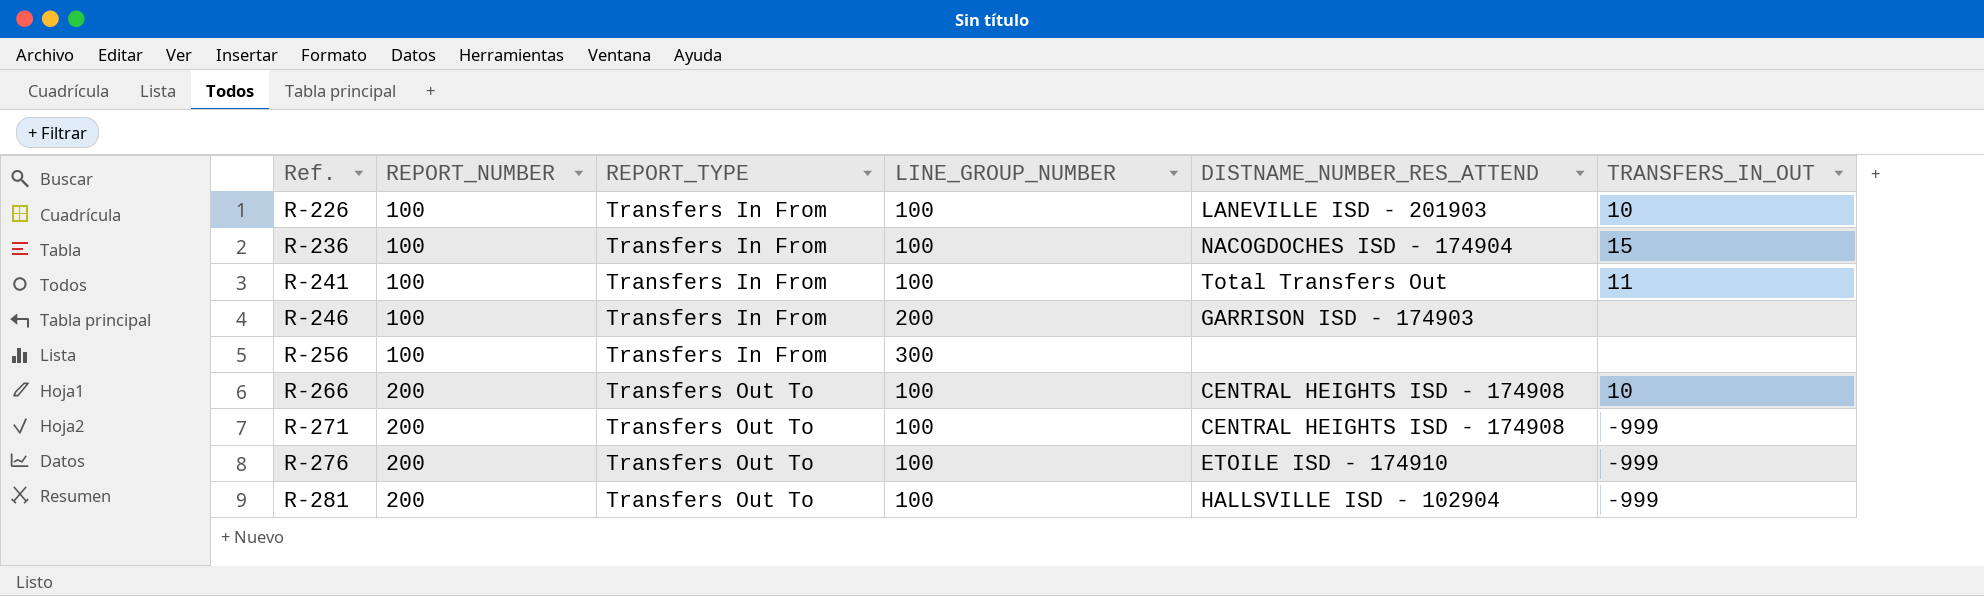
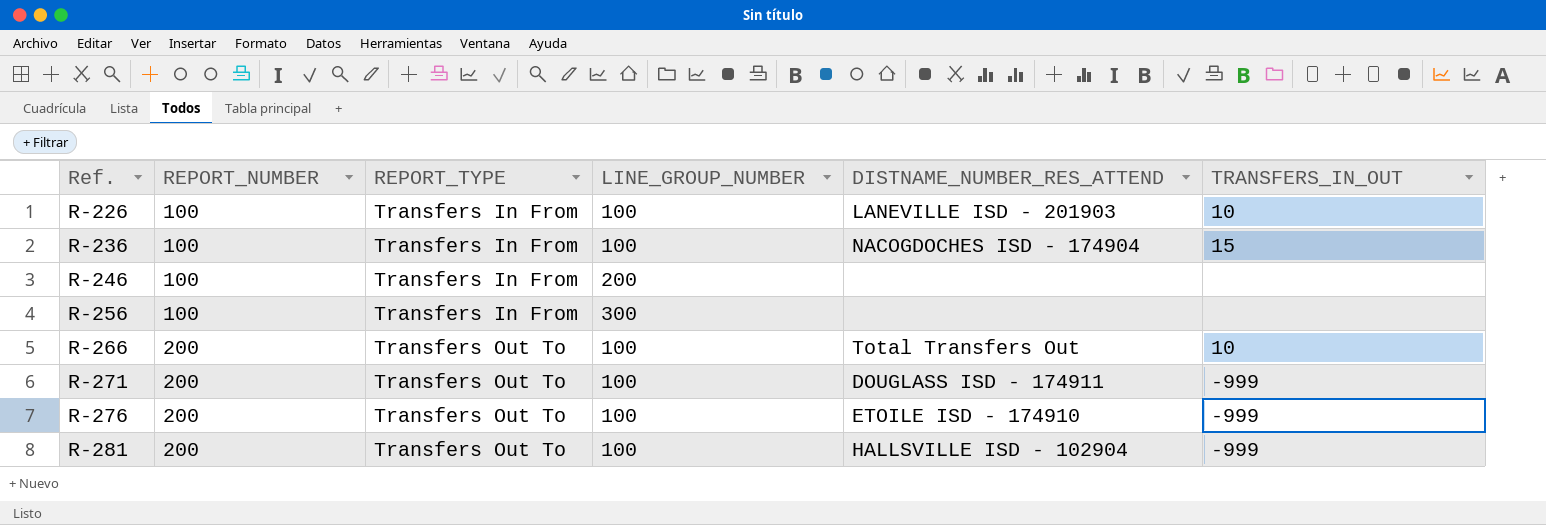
row R-241: 100 | Transfers In From | 100 | Total Transfers Out | 11 -> none
R-246 | DISTNAME_NUMBER_RES_ATTEND: GARRISON ISD - 174903 -> none
R-266 | DISTNAME_NUMBER_RES_ATTEND: CENTRAL HEIGHTS ISD - 174908 -> Total Transfers Out
R-271 | DISTNAME_NUMBER_RES_ATTEND: CENTRAL HEIGHTS ISD - 174908 -> DOUGLASS ISD - 174911

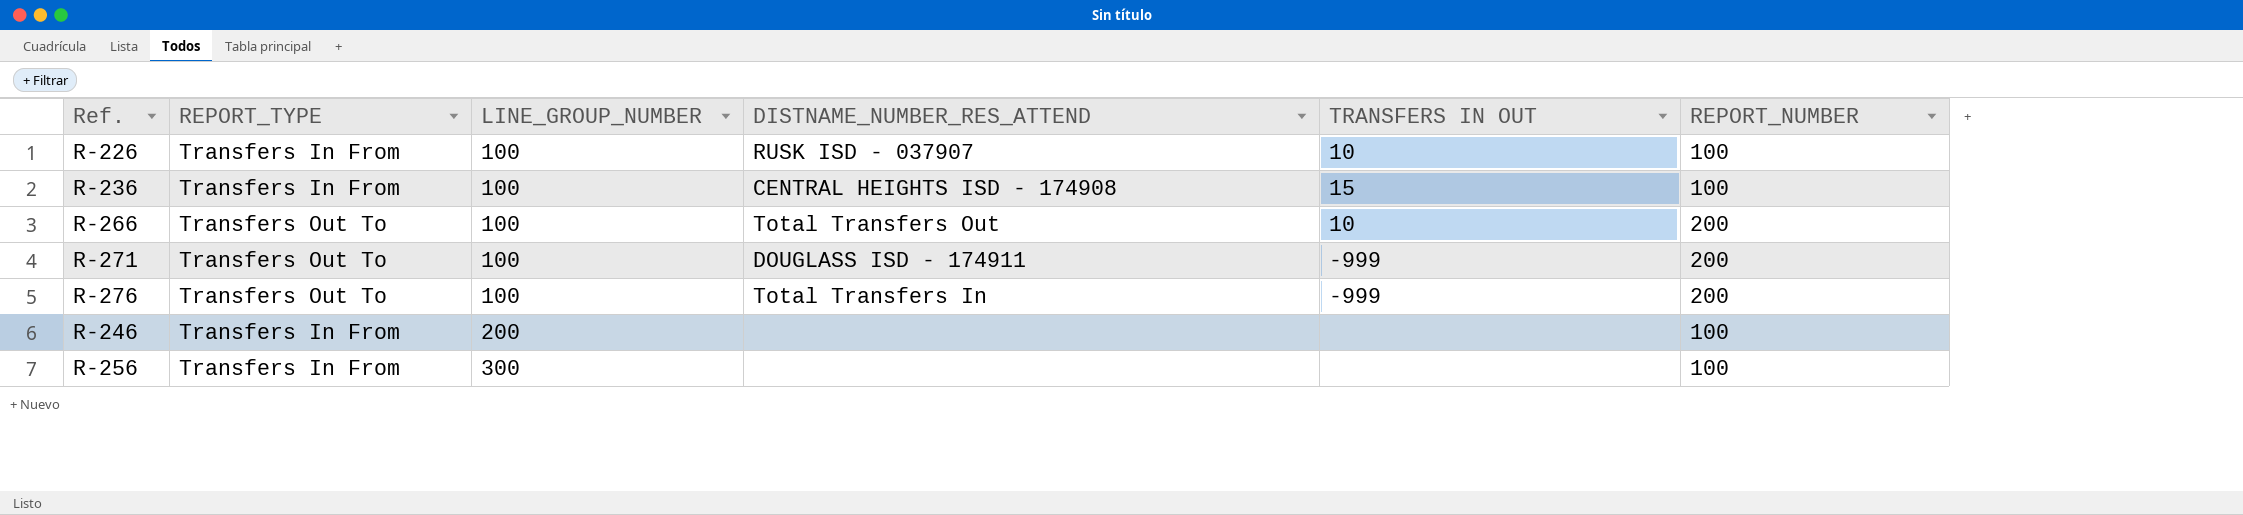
row order: Ref. ascending -> LINE_GROUP_NUMBER ascending
column name: TRANSFERS_IN_OUT -> TRANSFERS IN OUT
column REPORT_NUMBER | position: 2 -> 6
row R-281: 200 | Transfers Out To | 100 | HALLSVILLE ISD - 102904 | -999 -> none
R-226 | DISTNAME_NUMBER_RES_ATTEND: LANEVILLE ISD - 201903 -> RUSK ISD - 037907
R-236 | DISTNAME_NUMBER_RES_ATTEND: NACOGDOCHES ISD - 174904 -> CENTRAL HEIGHTS ISD - 174908
R-276 | DISTNAME_NUMBER_RES_ATTEND: ETOILE ISD - 174910 -> Total Transfers In

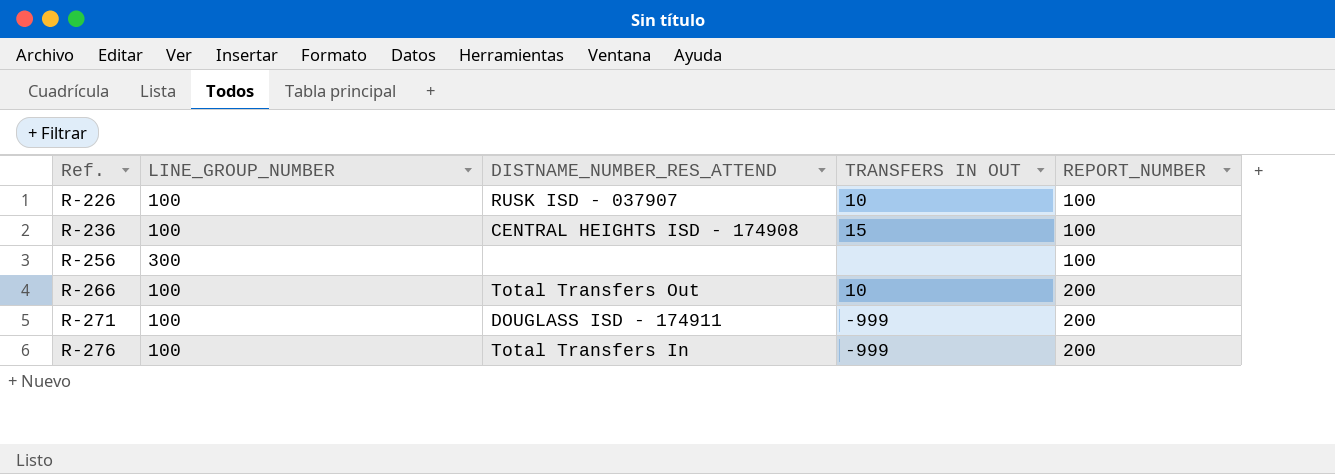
row order: LINE_GROUP_NUMBER ascending -> Ref. ascending
column REPORT_TYPE | position: 2 -> none
row R-246: Transfers In From | 200 | none | none | 100 -> none

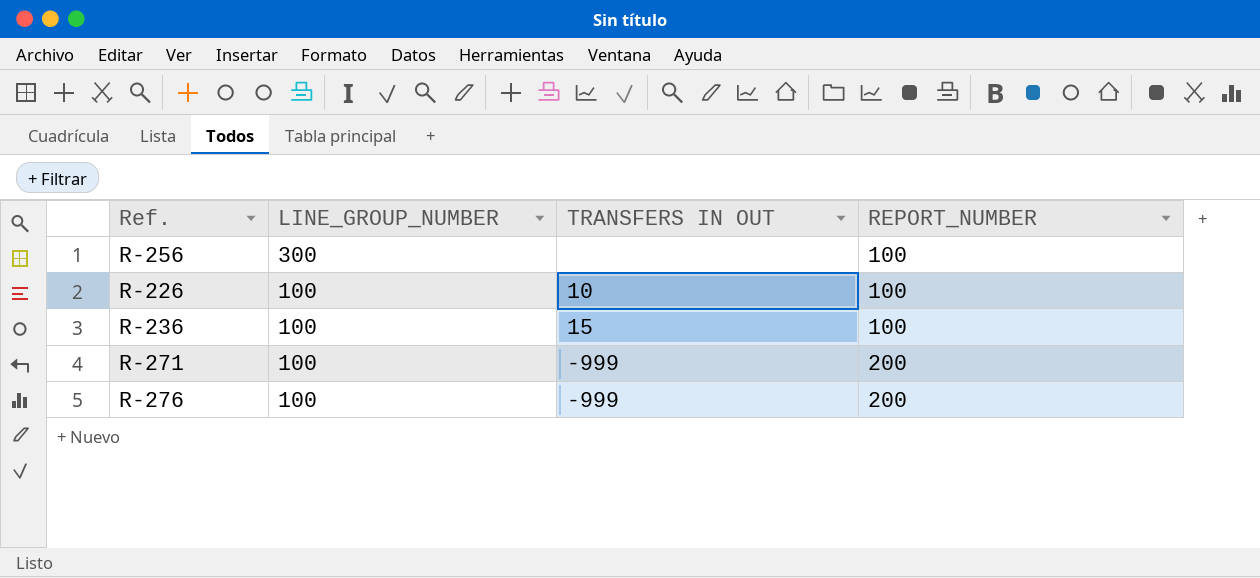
row order: Ref. ascending -> LINE_GROUP_NUMBER descending
column DISTNAME_NUMBER_RES_ATTEND | position: 3 -> none
row R-266: 100 | Total Transfers Out | 10 | 200 -> none

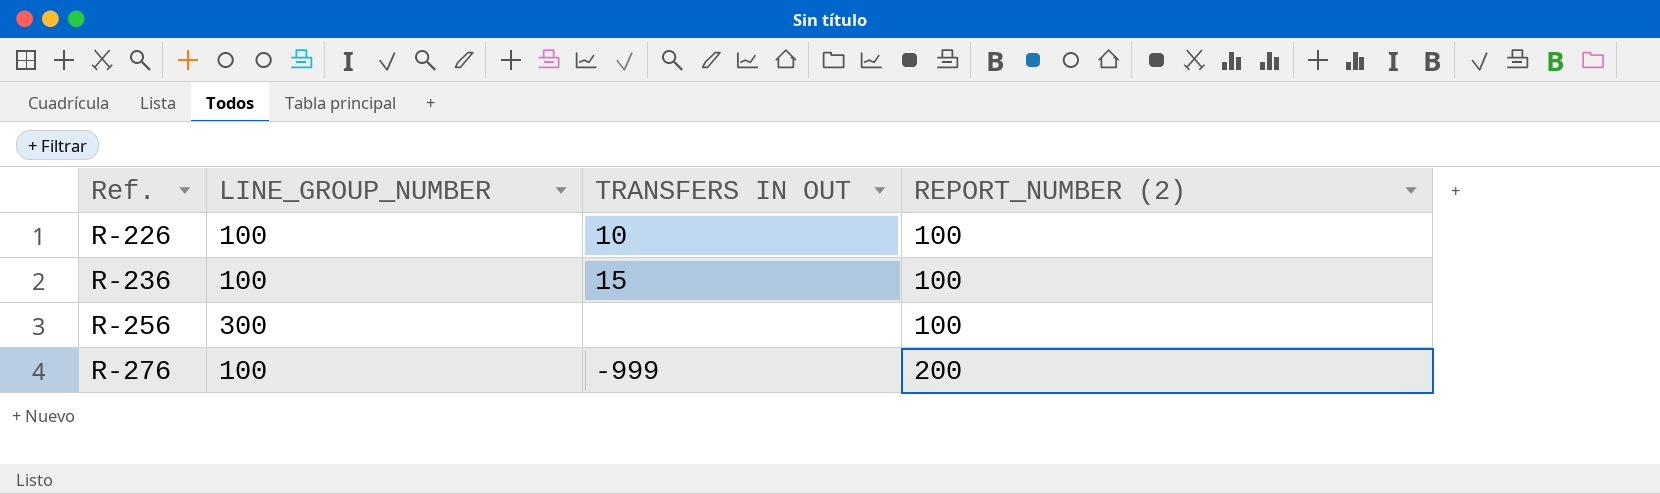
row order: LINE_GROUP_NUMBER descending -> Ref. ascending
column name: REPORT_NUMBER -> REPORT_NUMBER (2)
row R-271: 100 | -999 | 200 -> none

